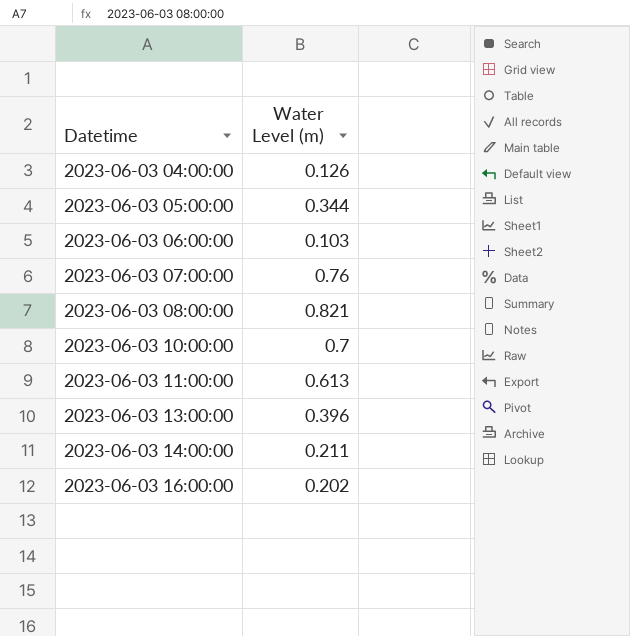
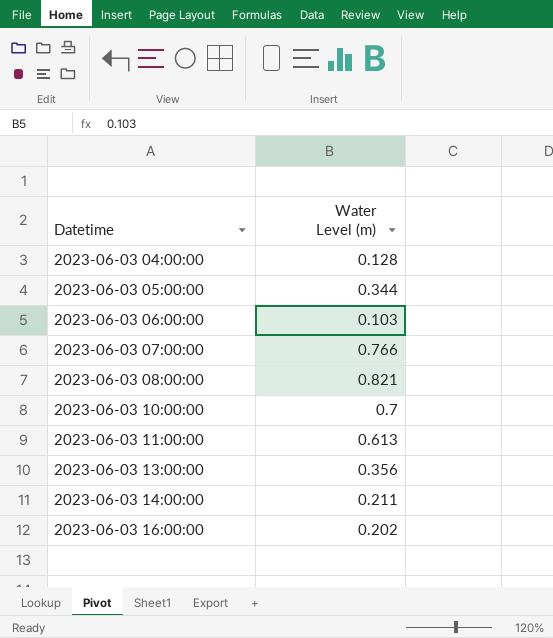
2023-06-03 04:00:00 | Water Level (m): 0.126 -> 0.128
2023-06-03 07:00:00 | Water Level (m): 0.76 -> 0.766
2023-06-03 13:00:00 | Water Level (m): 0.396 -> 0.356

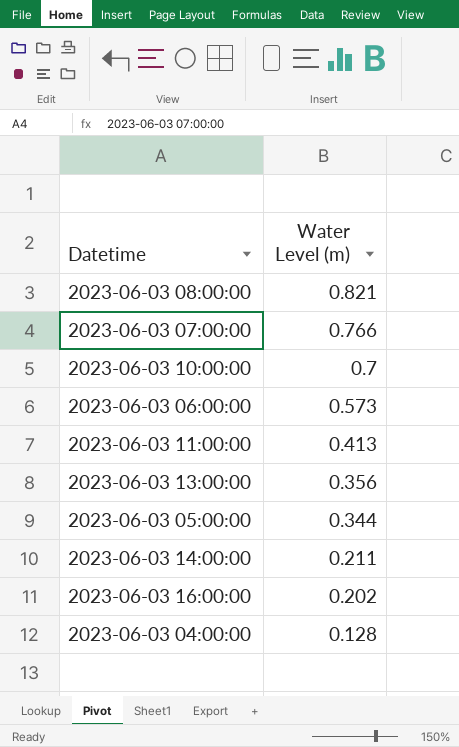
row order: Datetime ascending -> Water Level (m) descending
2023-06-03 06:00:00 | Water Level (m): 0.103 -> 0.573
2023-06-03 11:00:00 | Water Level (m): 0.613 -> 0.413

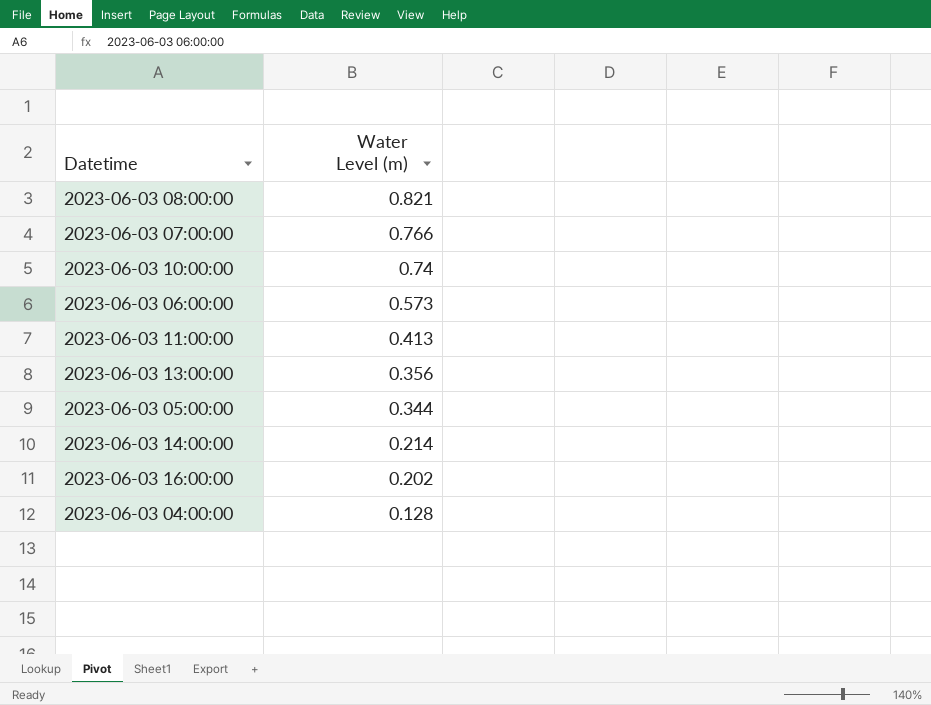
2023-06-03 10:00:00 | Water Level (m): 0.7 -> 0.74
2023-06-03 14:00:00 | Water Level (m): 0.211 -> 0.214

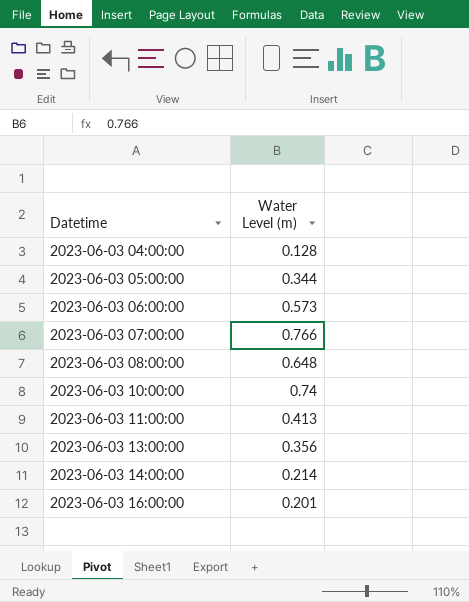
row order: Water Level (m) descending -> Datetime ascending
2023-06-03 08:00:00 | Water Level (m): 0.821 -> 0.648
2023-06-03 16:00:00 | Water Level (m): 0.202 -> 0.201

